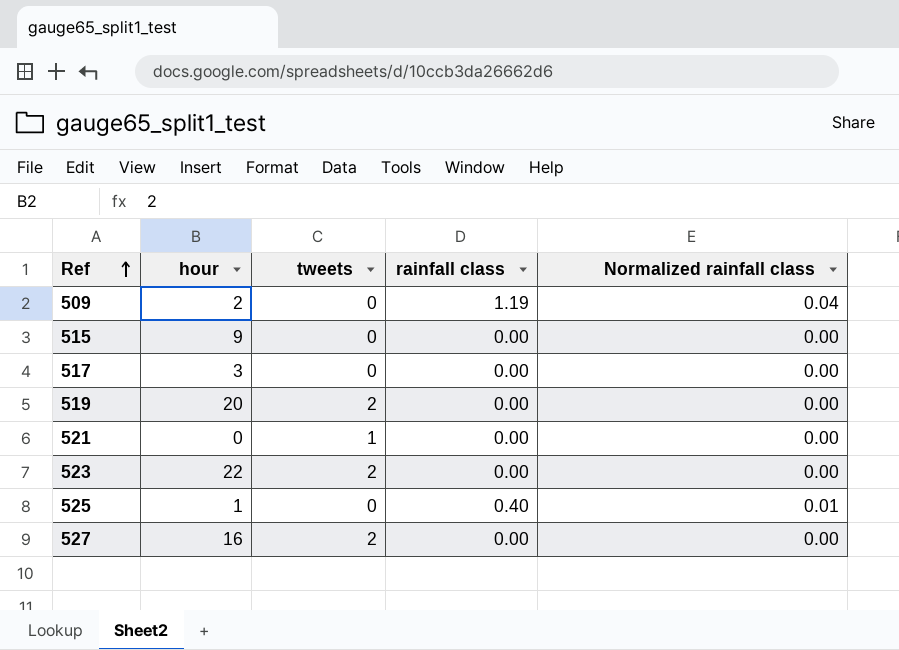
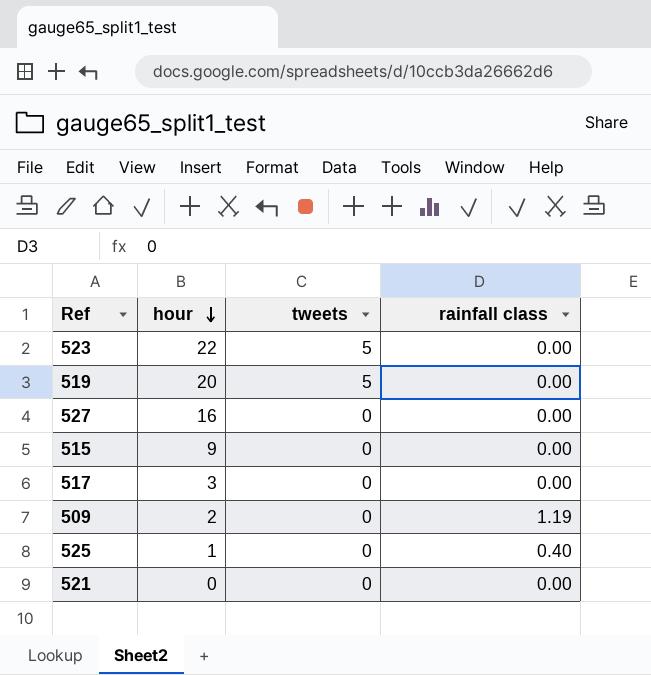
row order: Ref ascending -> hour descending
column Normalized rainfall class | position: 5 -> none
523 | tweets: 2 -> 5
519 | tweets: 2 -> 5
527 | tweets: 2 -> 0
521 | tweets: 1 -> 0

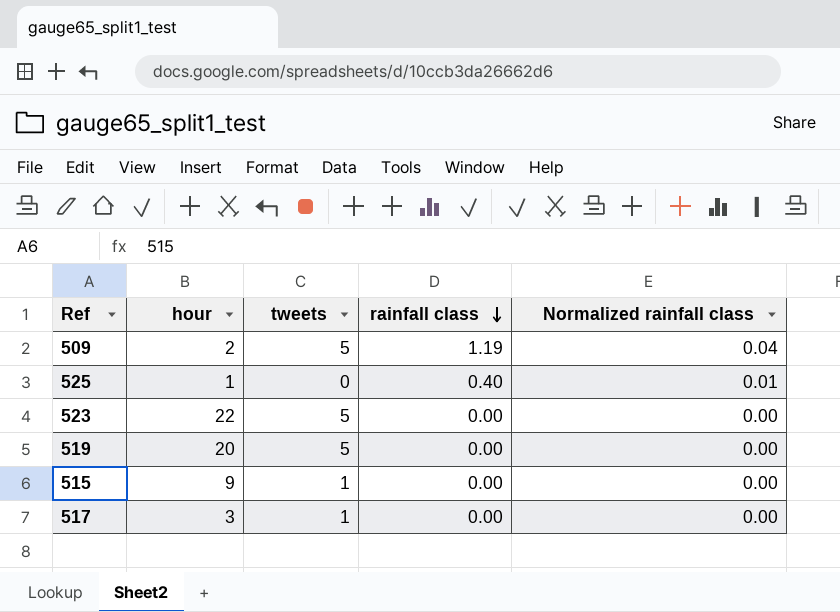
row order: hour descending -> rainfall class descending
column Normalized rainfall class | position: none -> 5
row 527: 16 | 0 | 0.00 -> none
row 521: 0 | 0 | 0.00 -> none
509 | tweets: 0 -> 5
515 | tweets: 0 -> 1
517 | tweets: 0 -> 1

